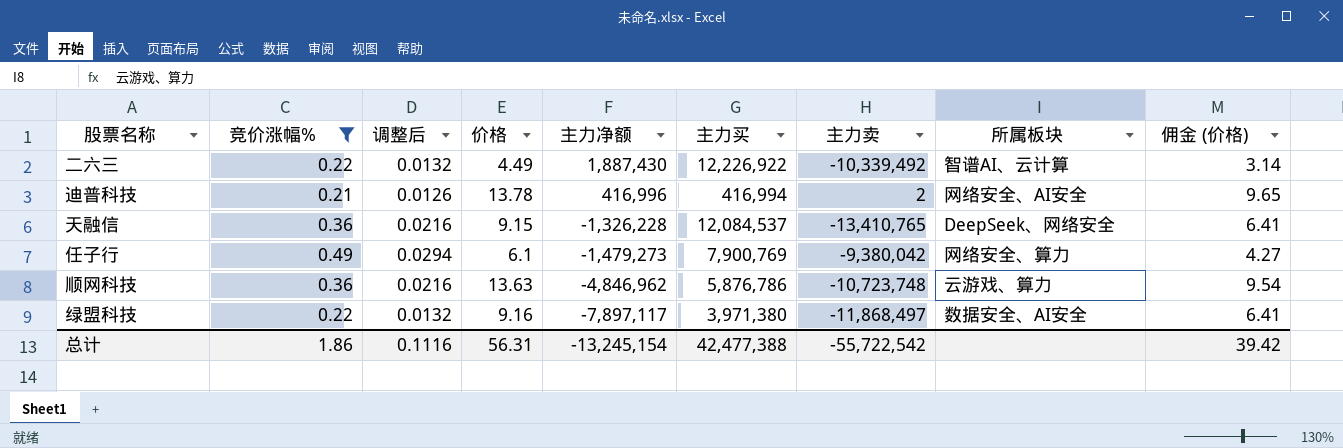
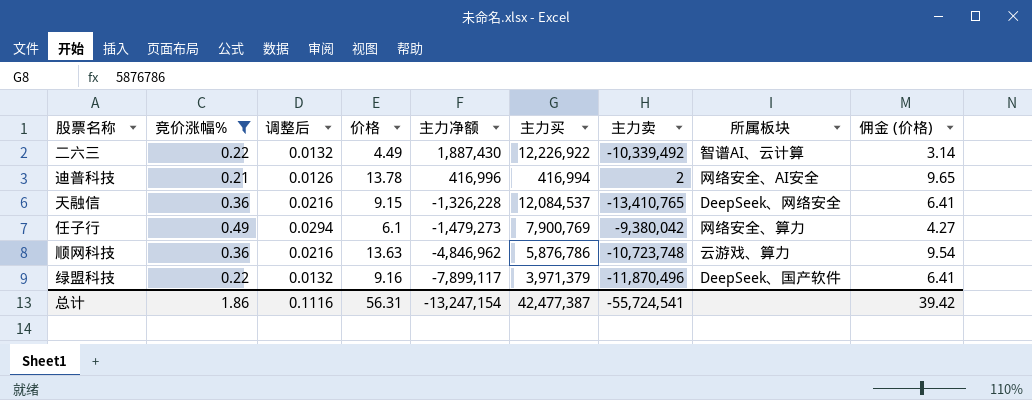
绿盟科技 | 主力净额: -7,897,117 -> -7,899,117
绿盟科技 | 主力买: 3,971,380 -> 3,971,379
绿盟科技 | 主力卖: -11,868,497 -> -11,870,496
绿盟科技 | 所属板块: 数据安全、AI安全 -> DeepSeek、国产软件
总计 | 主力净额: -13,245,154 -> -13,247,154
总计 | 主力买: 42,477,388 -> 42,477,387
总计 | 主力卖: -55,722,542 -> -55,724,541

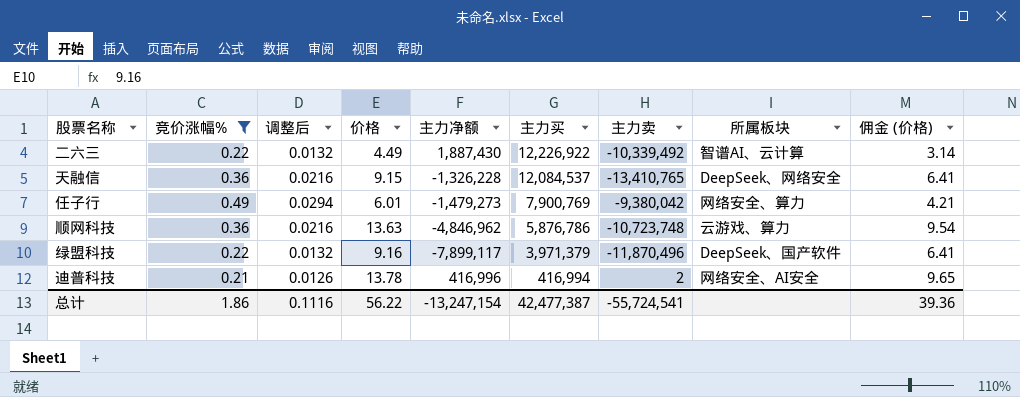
row order: 主力净额 descending -> 主力买 descending
任子行 | 价格: 6.1 -> 6.01
任子行 | 佣金 (价格): 4.27 -> 4.21
总计 | 价格: 56.31 -> 56.22
总计 | 佣金 (价格): 39.42 -> 39.36

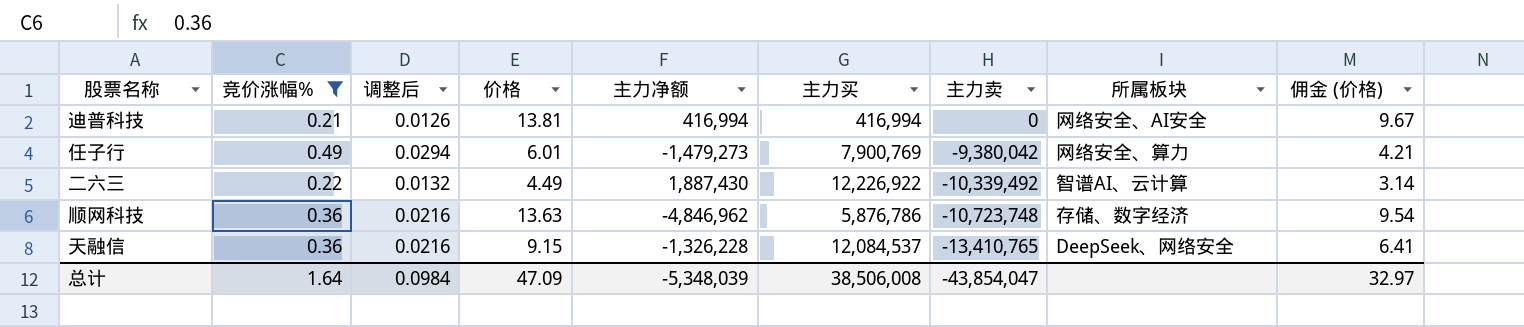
row order: 主力买 descending -> 主力卖 descending
row 绿盟科技: 0.22 | 0.0132 | 9.16 | -7,899,117 | 3,971,379 | -11,870,496 | DeepSeek、国产软件 | 6.41 -> none
迪普科技 | 价格: 13.78 -> 13.81
迪普科技 | 主力净额: 416,996 -> 416,994
迪普科技 | 主力卖: 2 -> 0
迪普科技 | 佣金 (价格): 9.65 -> 9.67
顺网科技 | 所属板块: 云游戏、算力 -> 存储、数字经济
总计 | 竞价涨幅%: 1.86 -> 1.64
总计 | 调整后: 0.1116 -> 0.0984
总计 | 价格: 56.22 -> 47.09
总计 | 主力净额: -13,247,154 -> -5,348,039
总计 | 主力买: 42,477,387 -> 38,506,008
总计 | 主力卖: -55,724,541 -> -43,854,047
总计 | 佣金 (价格): 39.36 -> 32.97

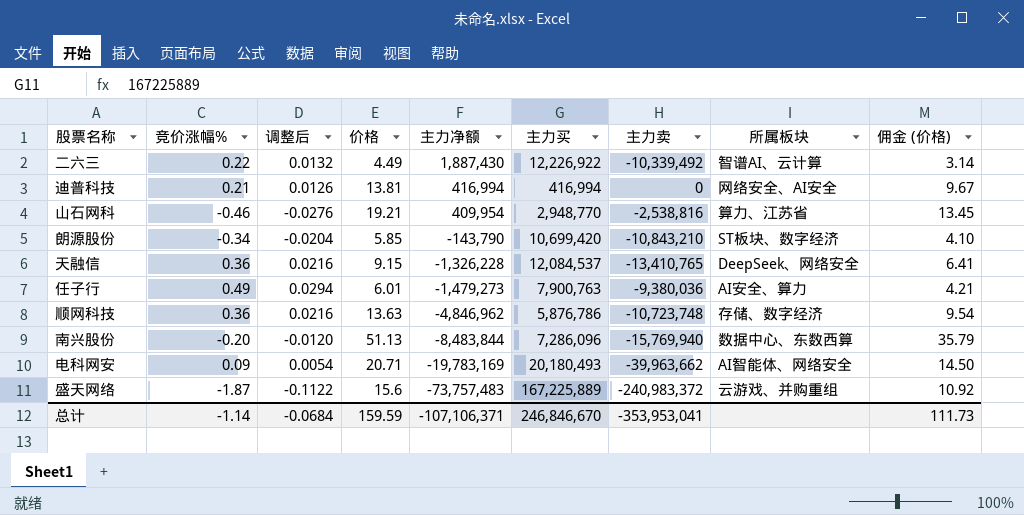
filter: 竞价涨幅% >= 0.21 -> none
row order: 主力卖 descending -> 主力净额 descending
任子行 | 主力买: 7,900,769 -> 7,900,763
任子行 | 主力卖: -9,380,042 -> -9,380,036
任子行 | 所属板块: 网络安全、算力 -> AI安全、算力
总计 | 竞价涨幅%: 1.64 -> -1.14
总计 | 调整后: 0.0984 -> -0.0684
总计 | 价格: 47.09 -> 159.59
总计 | 主力净额: -5,348,039 -> -107,106,371
总计 | 主力买: 38,506,008 -> 246,846,670
总计 | 主力卖: -43,854,047 -> -353,953,041
总计 | 佣金 (价格): 32.97 -> 111.73

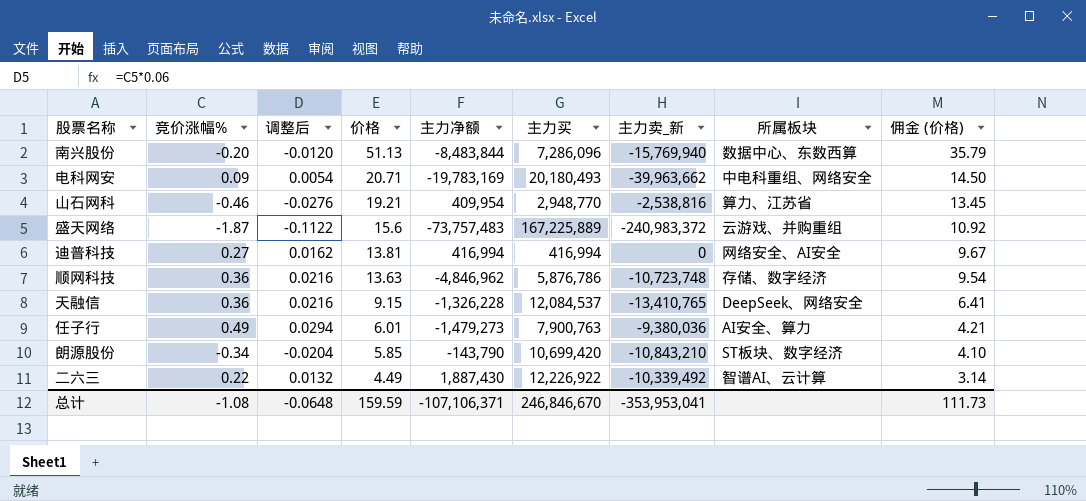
row order: 主力净额 descending -> 价格 descending
column name: 主力卖 -> 主力卖_新
电科网安 | 所属板块: AI智能体、网络安全 -> 中电科重组、网络安全
迪普科技 | 竞价涨幅%: 0.21 -> 0.27
迪普科技 | 调整后: 0.0126 -> 0.0162
总计 | 竞价涨幅%: -1.14 -> -1.08
总计 | 调整后: -0.0684 -> -0.0648

